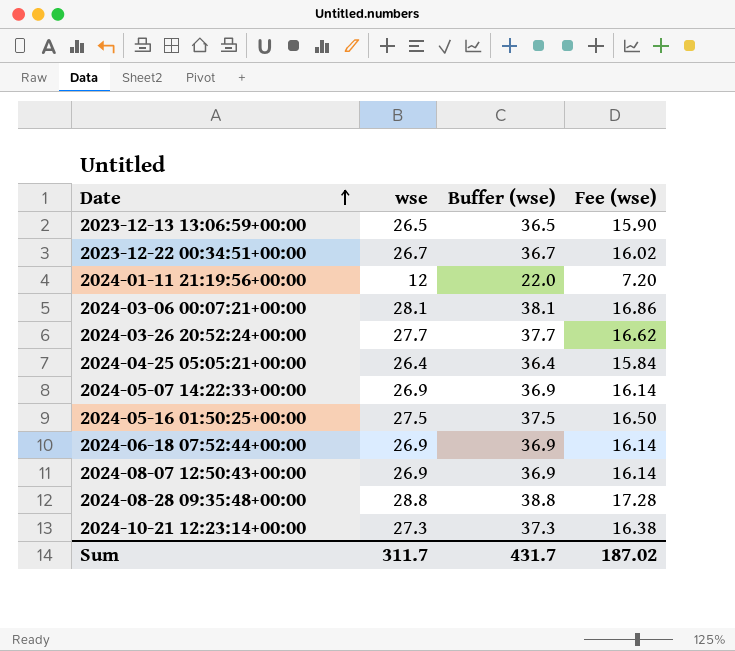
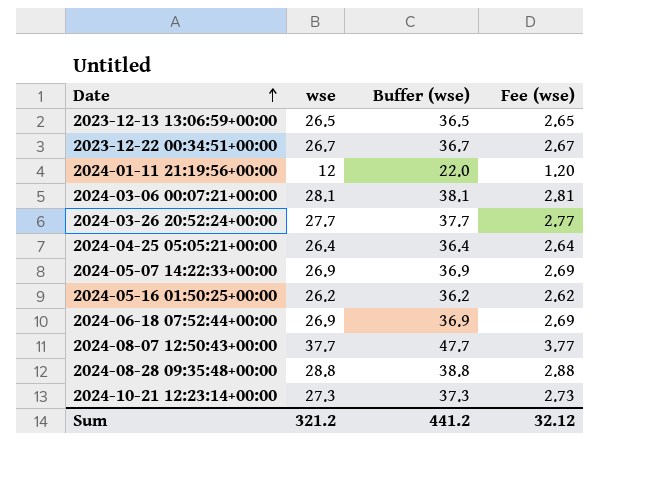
column Fee (wse) | formula: [wse] * 0.6 -> [wse] * 0.1
2024-05-16 01:50:25+00:00 | wse: 27.5 -> 26.2
2024-05-16 01:50:25+00:00 | Buffer (wse): 37.5 -> 36.2
2024-08-07 12:50:43+00:00 | wse: 26.9 -> 37.7
2024-08-07 12:50:43+00:00 | Buffer (wse): 36.9 -> 47.7
Sum | wse: 311.7 -> 321.2
Sum | Buffer (wse): 431.7 -> 441.2
Sum | Fee (wse): 187.02 -> 32.12

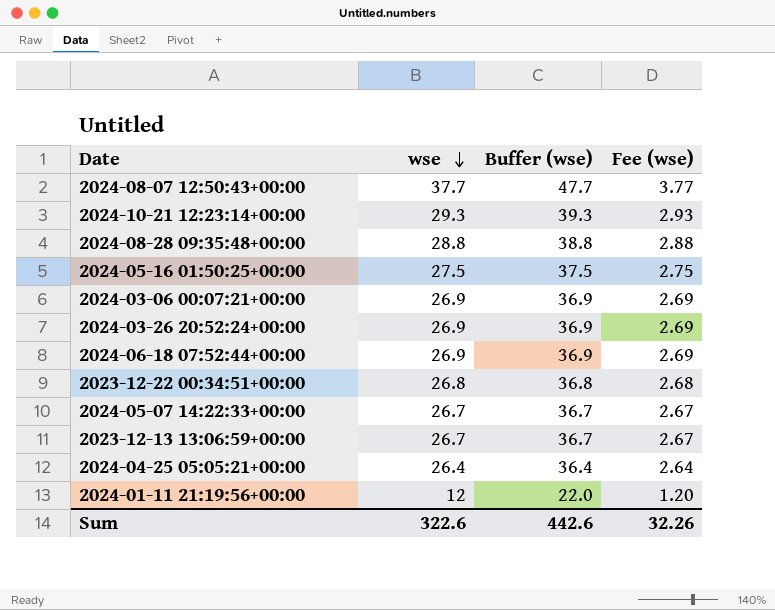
row order: Date ascending -> wse descending
2024-10-21 12:23:14+00:00 | wse: 27.3 -> 29.3
2024-10-21 12:23:14+00:00 | Buffer (wse): 37.3 -> 39.3
2024-10-21 12:23:14+00:00 | Fee (wse): 2.73 -> 2.93
2024-05-16 01:50:25+00:00 | wse: 26.2 -> 27.5
2024-05-16 01:50:25+00:00 | Buffer (wse): 36.2 -> 37.5
2024-05-16 01:50:25+00:00 | Fee (wse): 2.62 -> 2.75
2024-03-06 00:07:21+00:00 | wse: 28.1 -> 26.9
2024-03-06 00:07:21+00:00 | Buffer (wse): 38.1 -> 36.9
2024-03-06 00:07:21+00:00 | Fee (wse): 2.81 -> 2.69
2024-03-26 20:52:24+00:00 | wse: 27.7 -> 26.9
2024-03-26 20:52:24+00:00 | Buffer (wse): 37.7 -> 36.9
2024-03-26 20:52:24+00:00 | Fee (wse): 2.77 -> 2.69
2023-12-22 00:34:51+00:00 | wse: 26.7 -> 26.8
2023-12-22 00:34:51+00:00 | Buffer (wse): 36.7 -> 36.8
2023-12-22 00:34:51+00:00 | Fee (wse): 2.67 -> 2.68
2024-05-07 14:22:33+00:00 | wse: 26.9 -> 26.7
2024-05-07 14:22:33+00:00 | Buffer (wse): 36.9 -> 36.7
2024-05-07 14:22:33+00:00 | Fee (wse): 2.69 -> 2.67
2023-12-13 13:06:59+00:00 | wse: 26.5 -> 26.7
2023-12-13 13:06:59+00:00 | Buffer (wse): 36.5 -> 36.7
2023-12-13 13:06:59+00:00 | Fee (wse): 2.65 -> 2.67
Sum | wse: 321.2 -> 322.6
Sum | Buffer (wse): 441.2 -> 442.6
Sum | Fee (wse): 32.12 -> 32.26

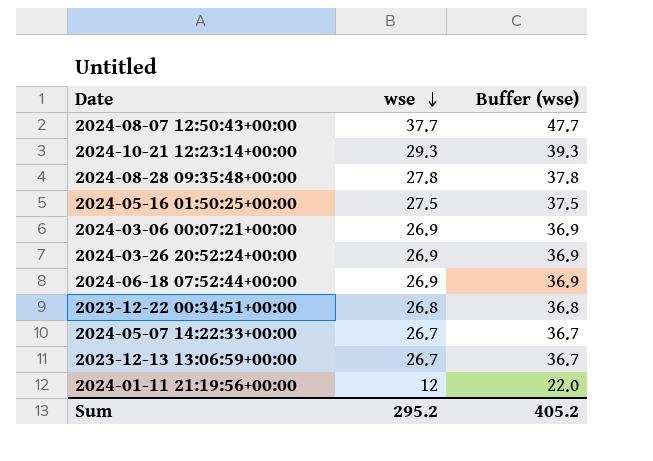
column Fee (wse) | formula: [wse] * 0.1 -> none
row 2024-04-25 05:05:21+00:00: 26.4 | 36.4 | 2.64 -> none
2024-08-28 09:35:48+00:00 | wse: 28.8 -> 27.8
2024-08-28 09:35:48+00:00 | Buffer (wse): 38.8 -> 37.8
Sum | wse: 322.6 -> 295.2
Sum | Buffer (wse): 442.6 -> 405.2

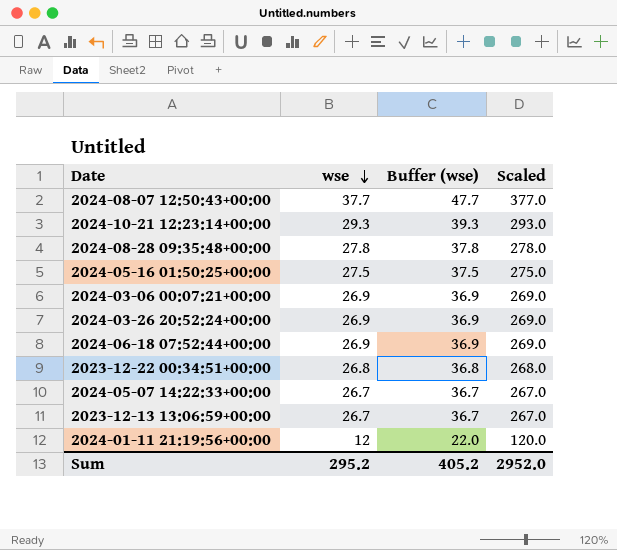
column Scaled | formula: none -> [wse] * 10

